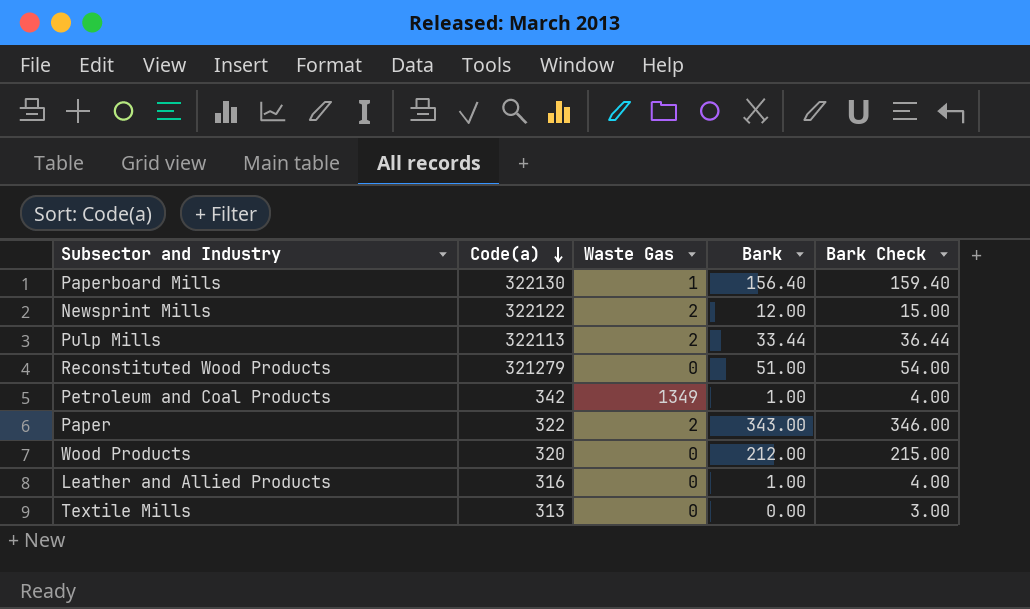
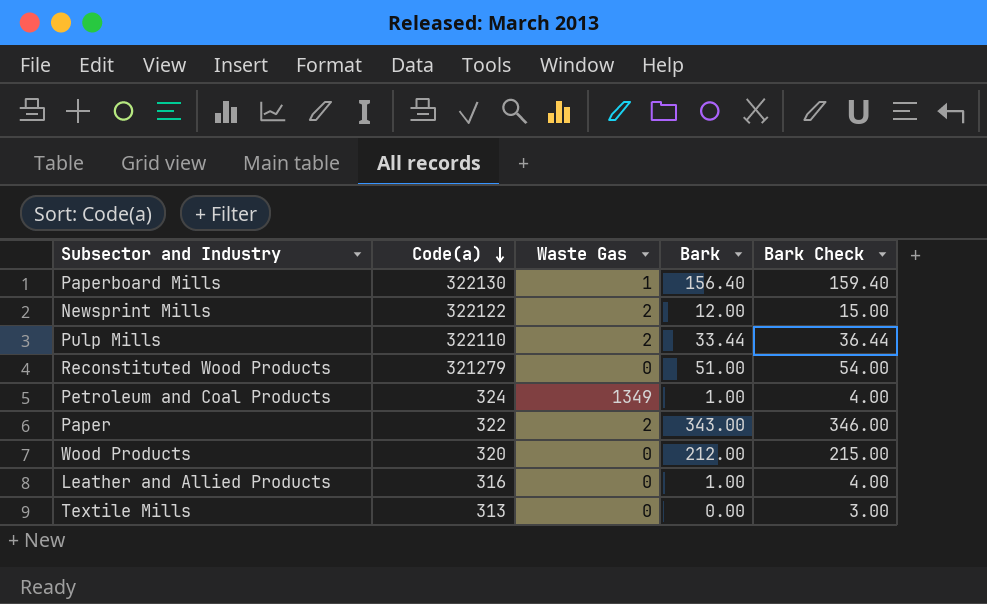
Pulp Mills | Code(a): 322113 -> 322110
Petroleum and Coal Products | Code(a): 342 -> 324

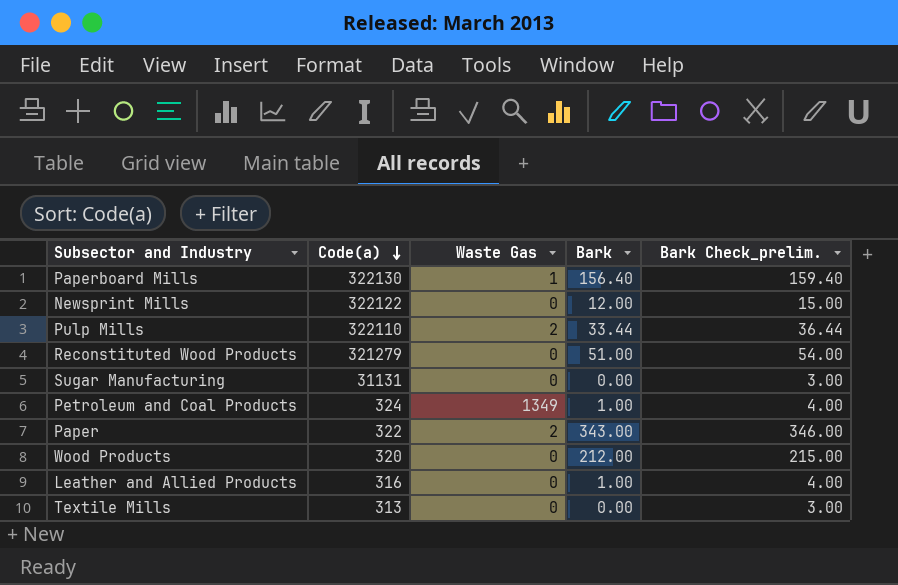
column name: Bark Check -> Bark Check_prelim.
Newsprint Mills | Waste Gas: 2 -> 0
row Sugar Manufacturing: none -> 31131 | 0 | 0.00 | 3.00

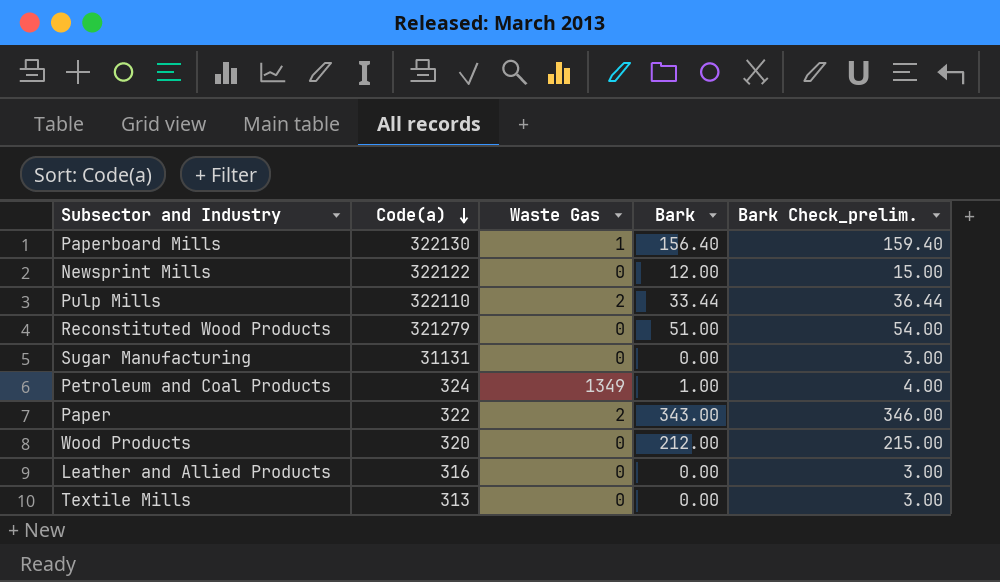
Leather and Allied Products | Bark: 1.00 -> 0.00
Leather and Allied Products | Bark Check_prelim.: 4.00 -> 3.00

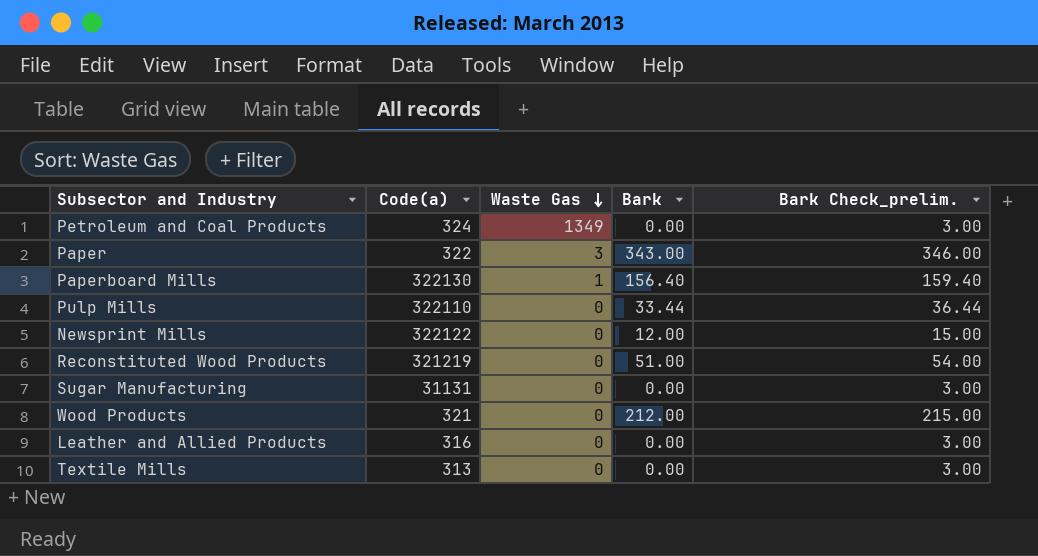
row order: Code(a) descending -> Waste Gas descending
Petroleum and Coal Products | Bark: 1.00 -> 0.00
Petroleum and Coal Products | Bark Check_prelim.: 4.00 -> 3.00
Paper | Waste Gas: 2 -> 3
Pulp Mills | Waste Gas: 2 -> 0
Reconstituted Wood Products | Code(a): 321279 -> 321219
Wood Products | Code(a): 320 -> 321

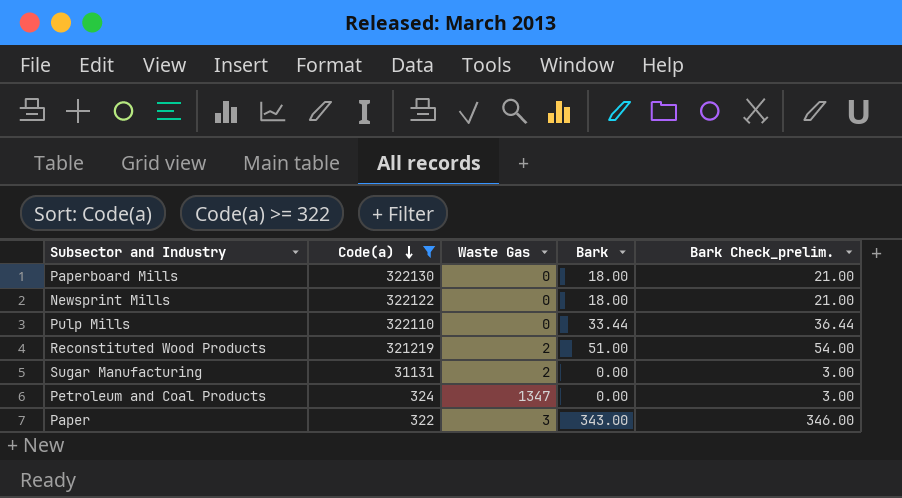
filter: none -> Code(a) >= 322
row order: Waste Gas descending -> Code(a) descending
Paperboard Mills | Waste Gas: 1 -> 0
Paperboard Mills | Bark: 156.40 -> 18.00
Paperboard Mills | Bark Check_prelim.: 159.40 -> 21.00
Newsprint Mills | Bark: 12.00 -> 18.00
Newsprint Mills | Bark Check_prelim.: 15.00 -> 21.00
Reconstituted Wood Products | Waste Gas: 0 -> 2
Sugar Manufacturing | Waste Gas: 0 -> 2
Petroleum and Coal Products | Waste Gas: 1349 -> 1347

